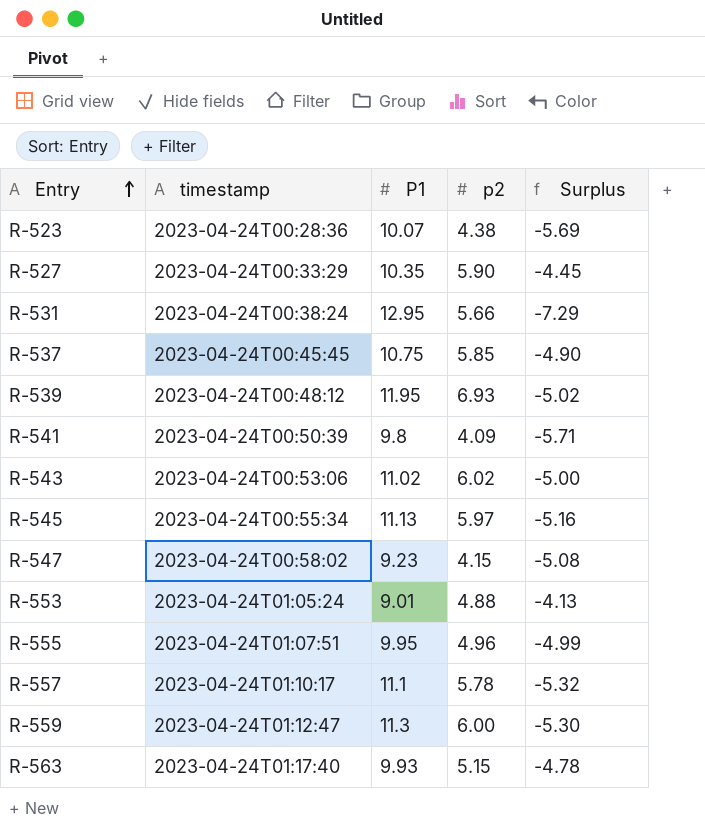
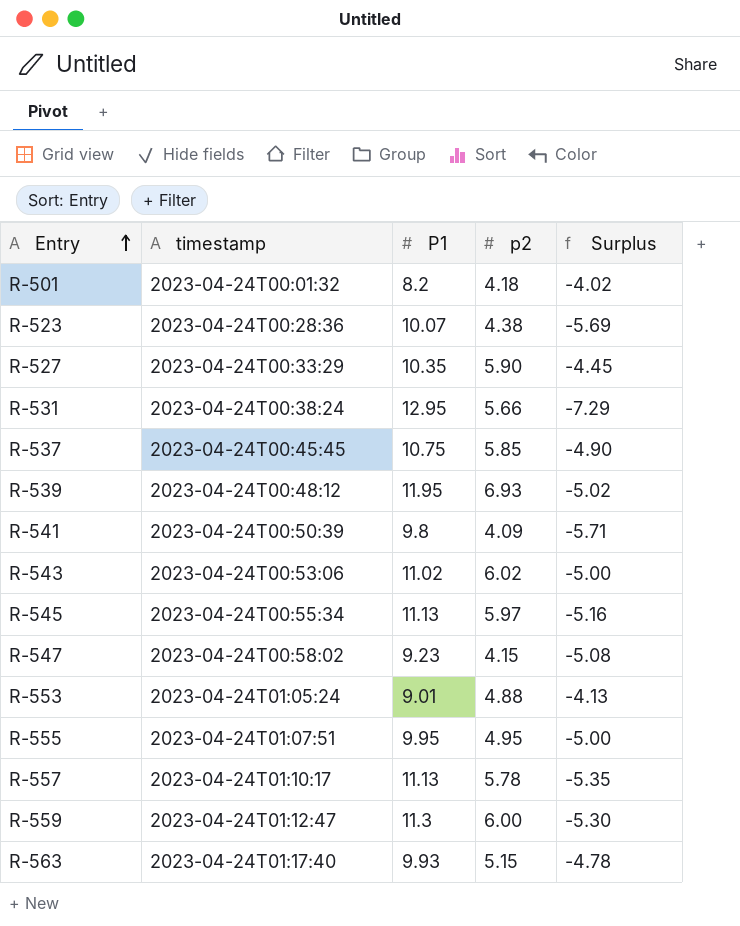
row R-501: none -> 2023-04-24T00:01:32 | 8.2 | 4.18 | -4.02
R-555 | p2: 4.96 -> 4.95
R-555 | Surplus: -4.99 -> -5.00
R-557 | P1: 11.1 -> 11.13
R-557 | Surplus: -5.32 -> -5.35

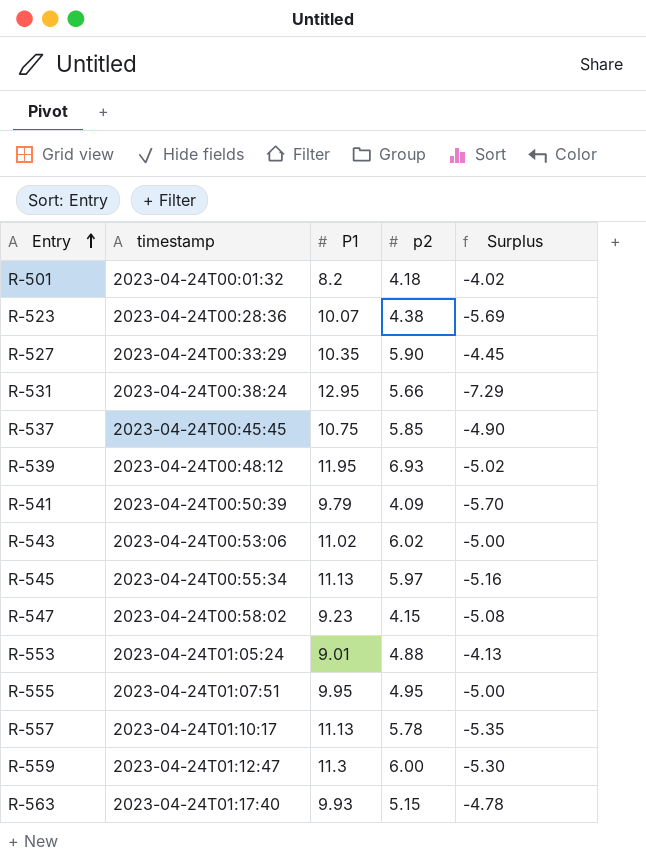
R-541 | P1: 9.8 -> 9.79
R-541 | Surplus: -5.71 -> -5.70

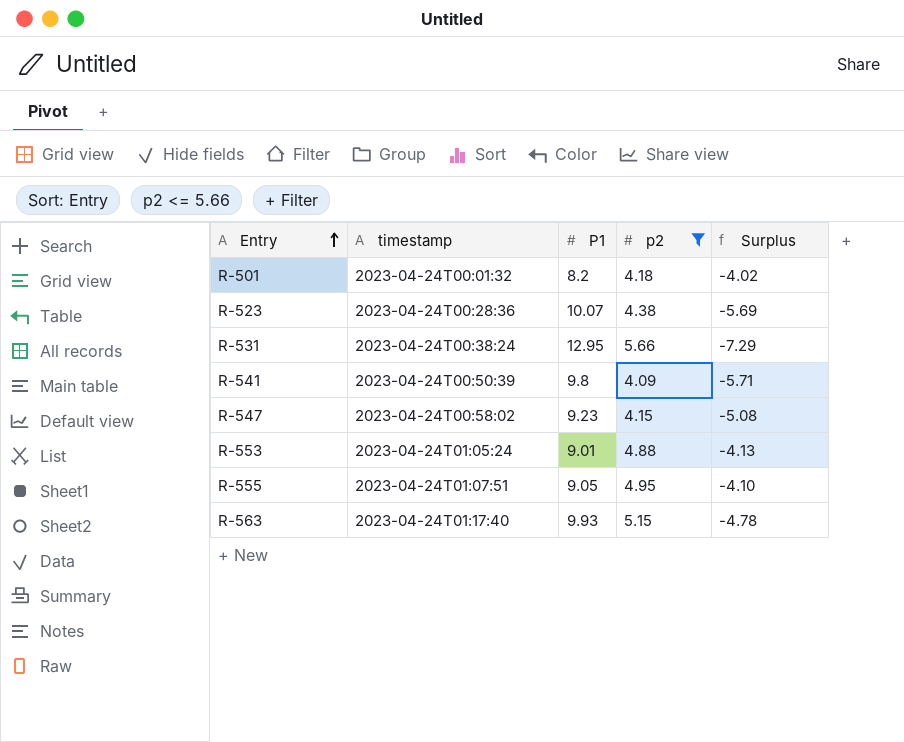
filter: none -> p2 <= 5.66
R-541 | P1: 9.79 -> 9.8
R-541 | Surplus: -5.70 -> -5.71
R-555 | P1: 9.95 -> 9.05
R-555 | Surplus: -5.00 -> -4.10

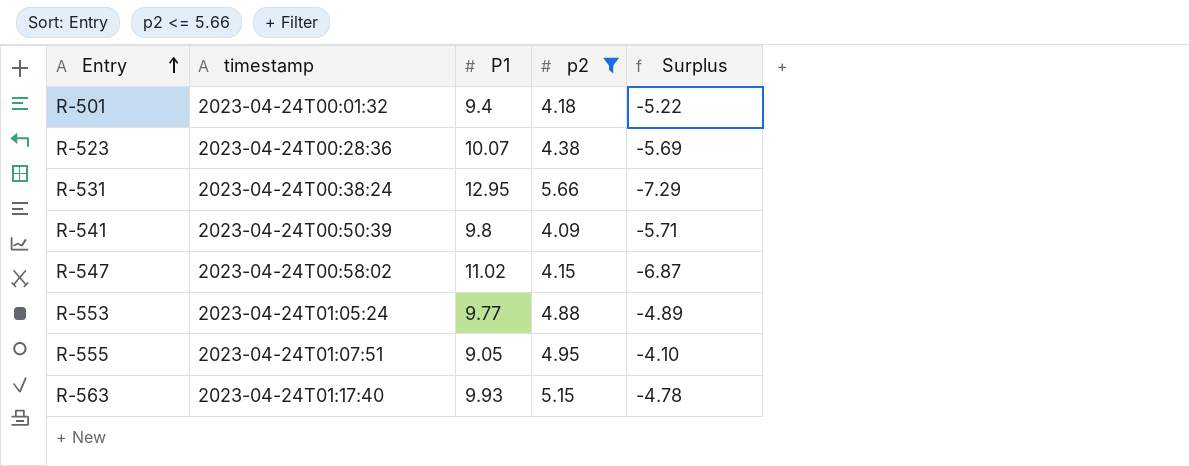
R-501 | P1: 8.2 -> 9.4
R-501 | Surplus: -4.02 -> -5.22
R-547 | P1: 9.23 -> 11.02
R-547 | Surplus: -5.08 -> -6.87
R-553 | P1: 9.01 -> 9.77
R-553 | Surplus: -4.13 -> -4.89

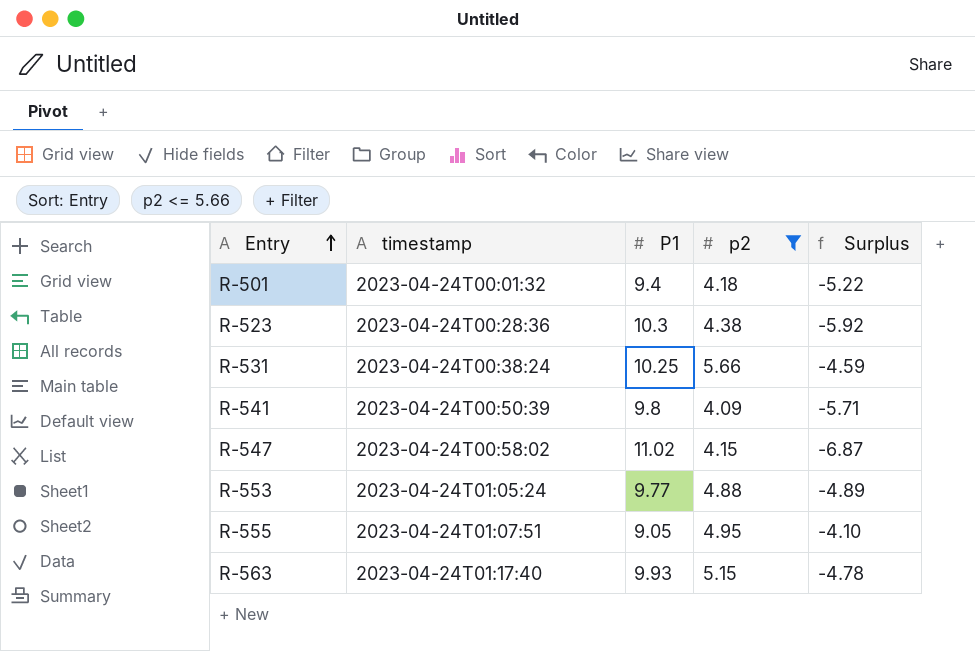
R-523 | P1: 10.07 -> 10.3
R-523 | Surplus: -5.69 -> -5.92
R-531 | P1: 12.95 -> 10.25
R-531 | Surplus: -7.29 -> -4.59

